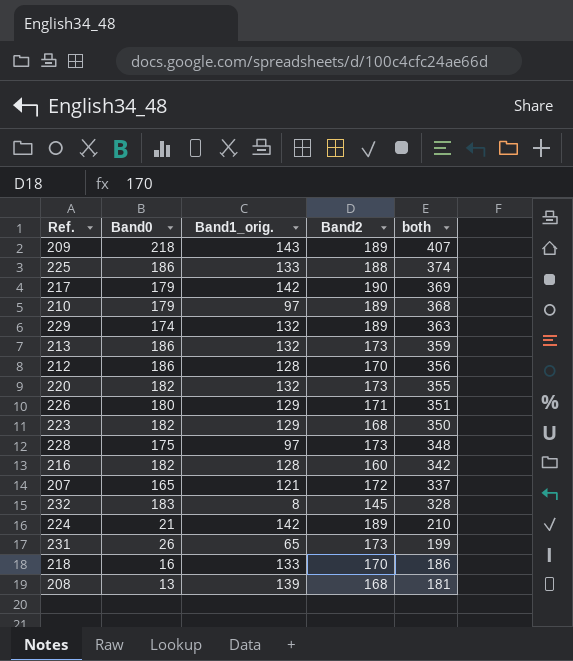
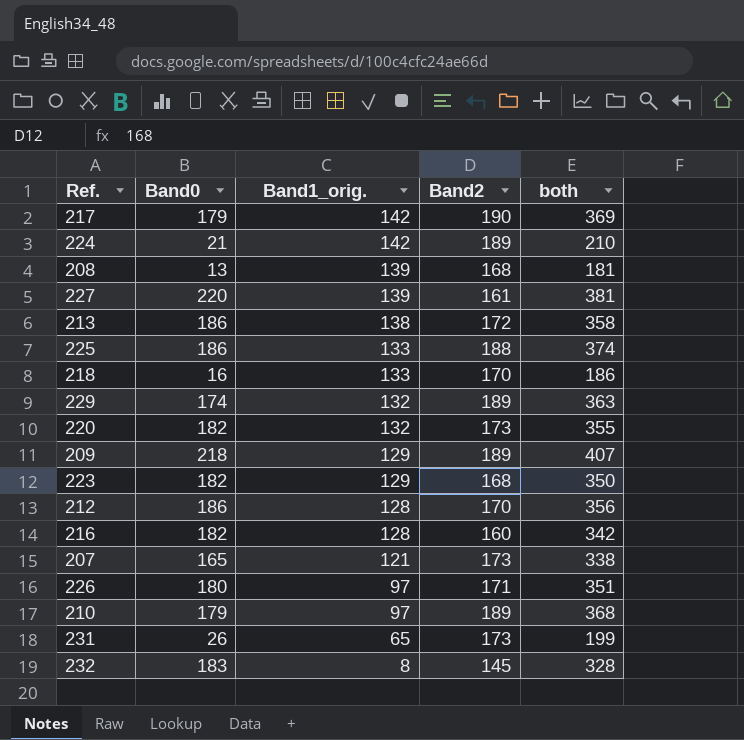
row order: both descending -> Band1_orig. descending
row 228: 175 | 97 | 173 | 348 -> none
row 227: none -> 220 | 139 | 161 | 381
213 | Band1_orig.: 132 -> 138
213 | Band2: 173 -> 172
213 | both: 359 -> 358
209 | Band1_orig.: 143 -> 129
207 | Band2: 172 -> 173
207 | both: 337 -> 338
226 | Band1_orig.: 129 -> 97

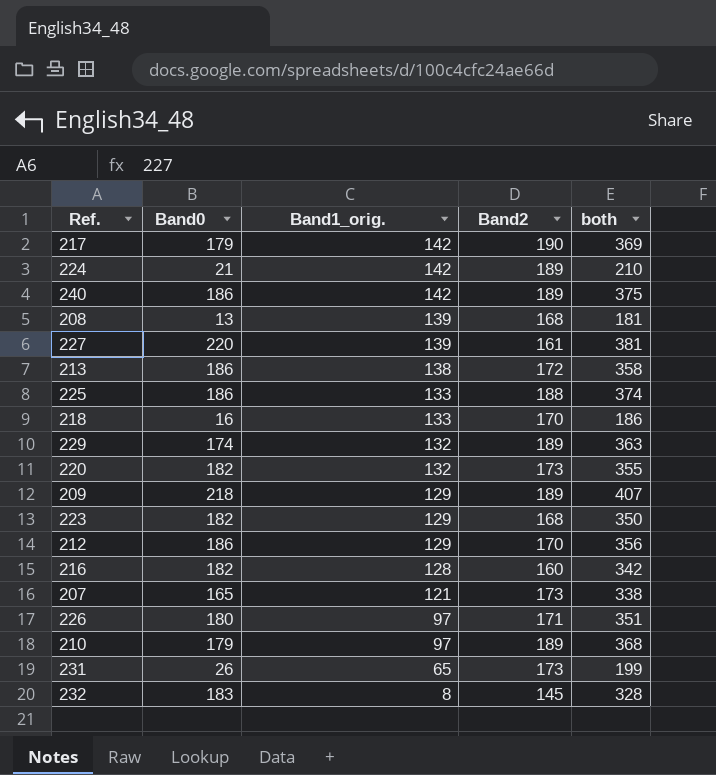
row 240: none -> 186 | 142 | 189 | 375
212 | Band1_orig.: 128 -> 129

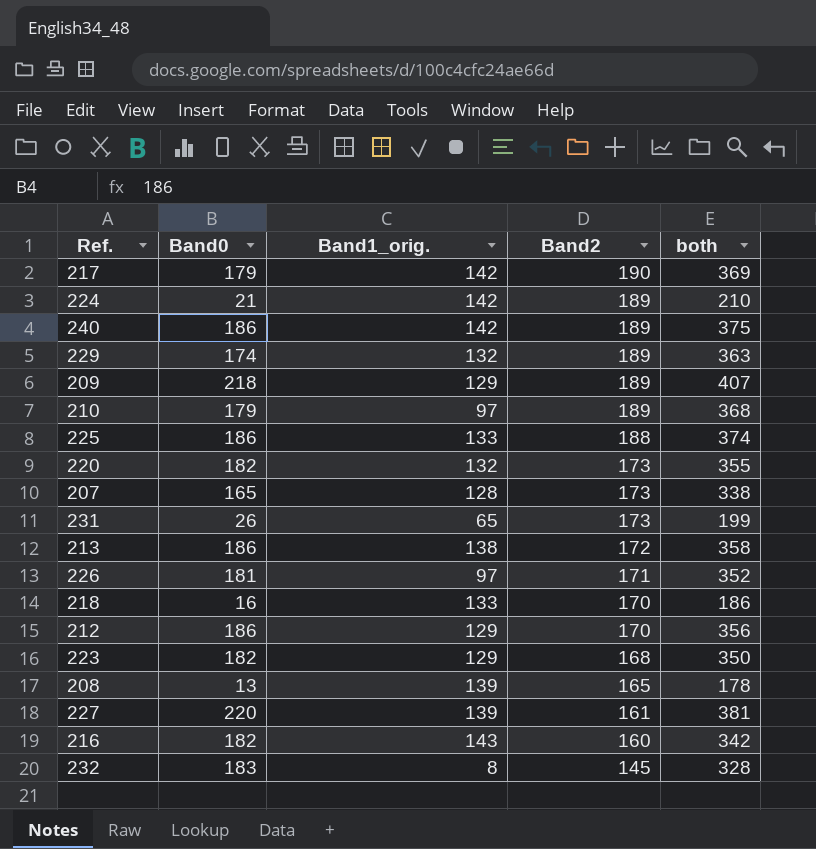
row order: Band1_orig. descending -> Band2 descending
207 | Band1_orig.: 121 -> 128
226 | Band0: 180 -> 181
226 | both: 351 -> 352
208 | Band2: 168 -> 165
208 | both: 181 -> 178
216 | Band1_orig.: 128 -> 143

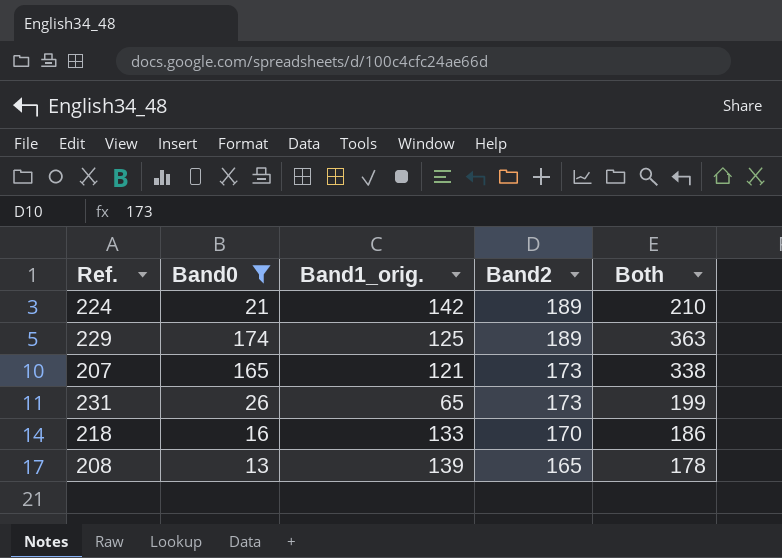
filter: none -> Band0 <= 174
column name: both -> Both
229 | Band1_orig.: 132 -> 125
207 | Band1_orig.: 128 -> 121

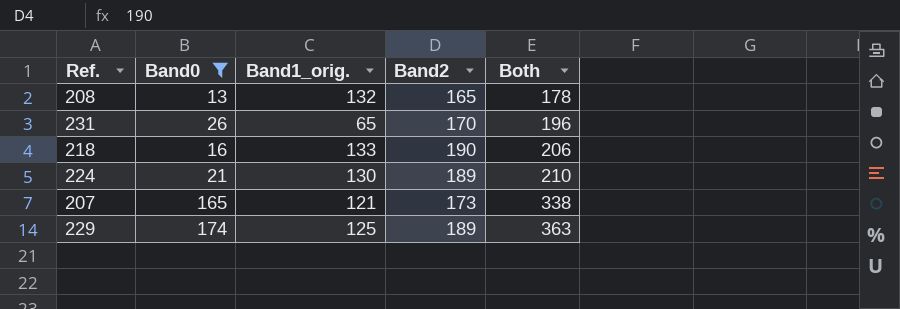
row order: Band2 descending -> Both ascending
208 | Band1_orig.: 139 -> 132
231 | Band2: 173 -> 170
231 | Both: 199 -> 196
218 | Band2: 170 -> 190
218 | Both: 186 -> 206
224 | Band1_orig.: 142 -> 130

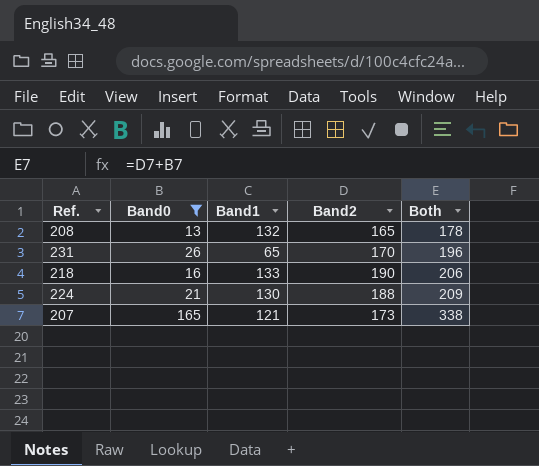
column name: Band1_orig. -> Band1
row 229: 174 | 125 | 189 | 363 -> none
224 | Band2: 189 -> 188
224 | Both: 210 -> 209

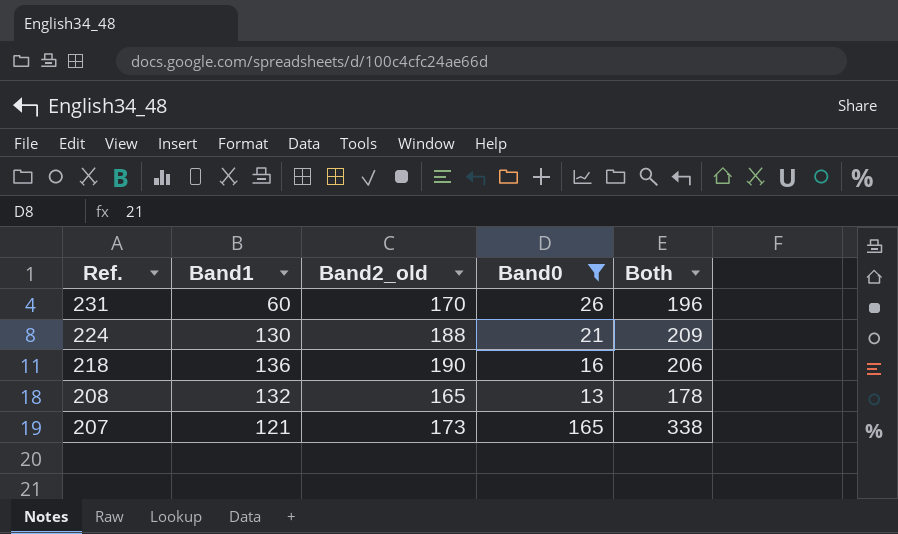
row order: Both ascending -> Ref. descending
column name: Band2 -> Band2_old
column Band0 | position: 2 -> 4
231 | Band1: 65 -> 60
218 | Band1: 133 -> 136

